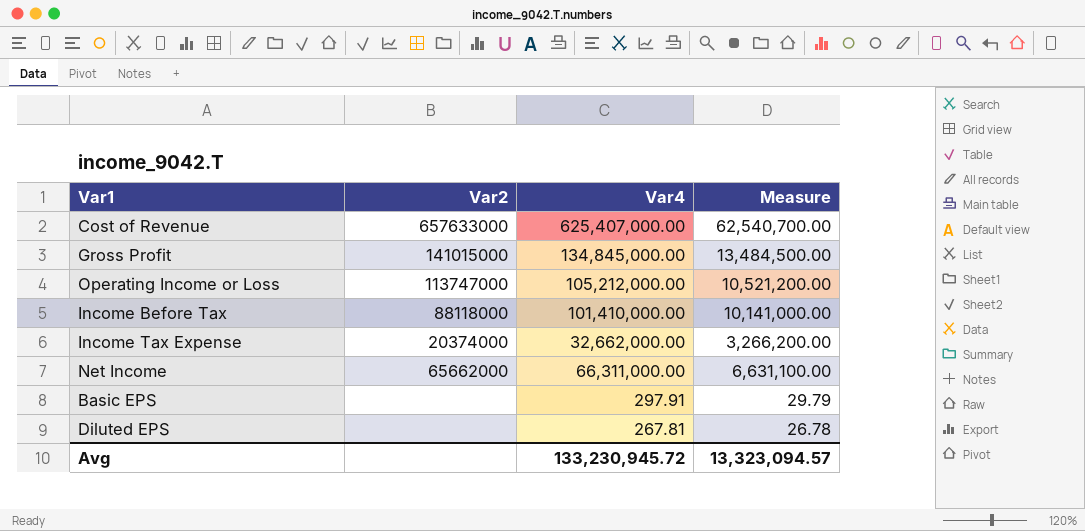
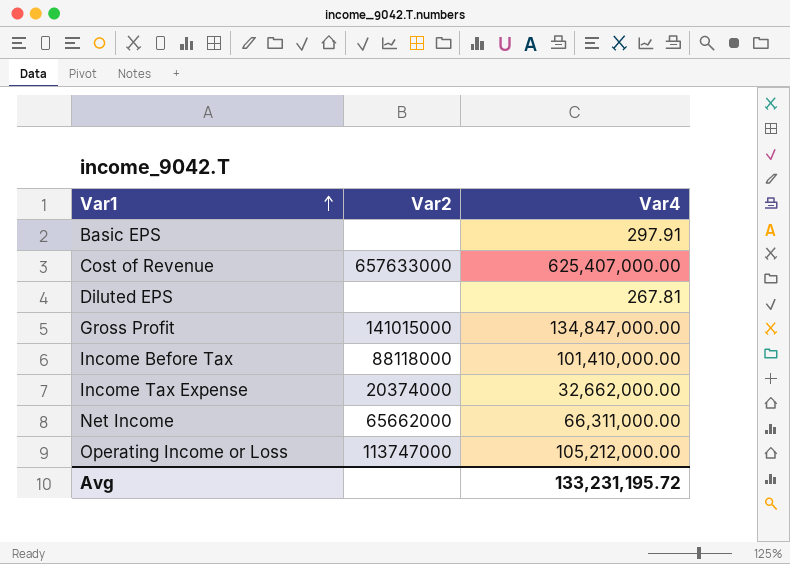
row order: none -> Var1 ascending
column Measure | formula: [Var4] * 0.1 -> none
Gross Profit | Var4: 134,845,000.00 -> 134,847,000.00
Avg | Var4: 133,230,945.72 -> 133,231,195.72

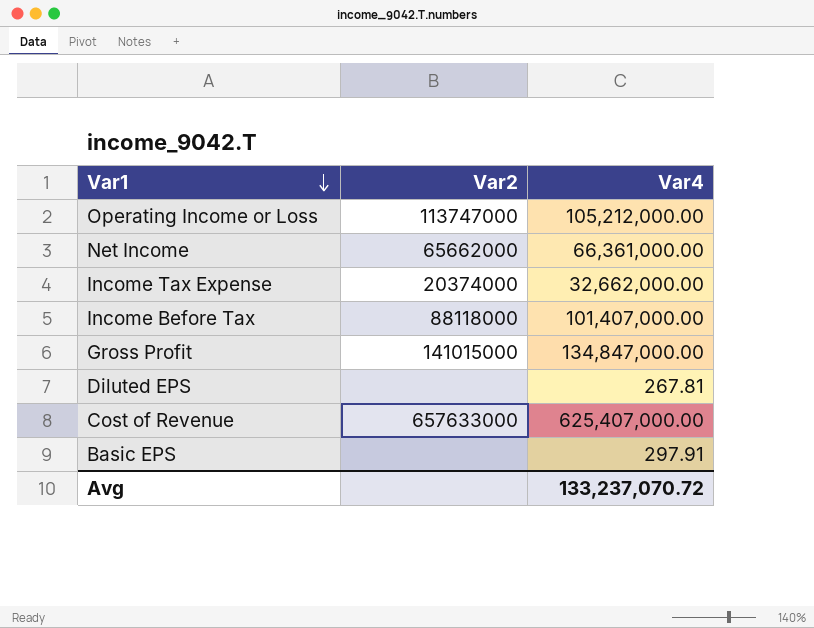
row order: Var1 ascending -> Var1 descending
Net Income | Var4: 66,311,000.00 -> 66,361,000.00
Income Before Tax | Var4: 101,410,000.00 -> 101,407,000.00
Avg | Var4: 133,231,195.72 -> 133,237,070.72

